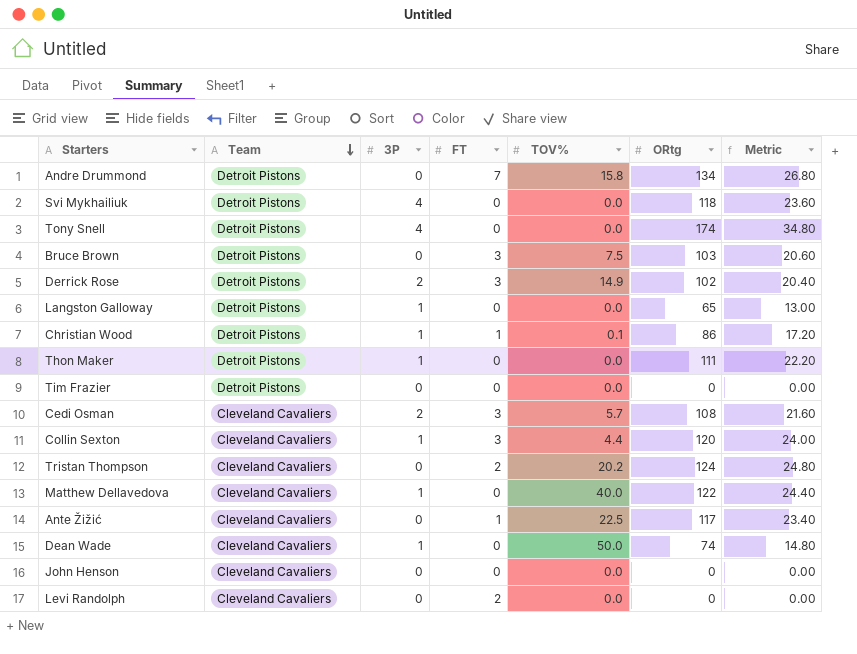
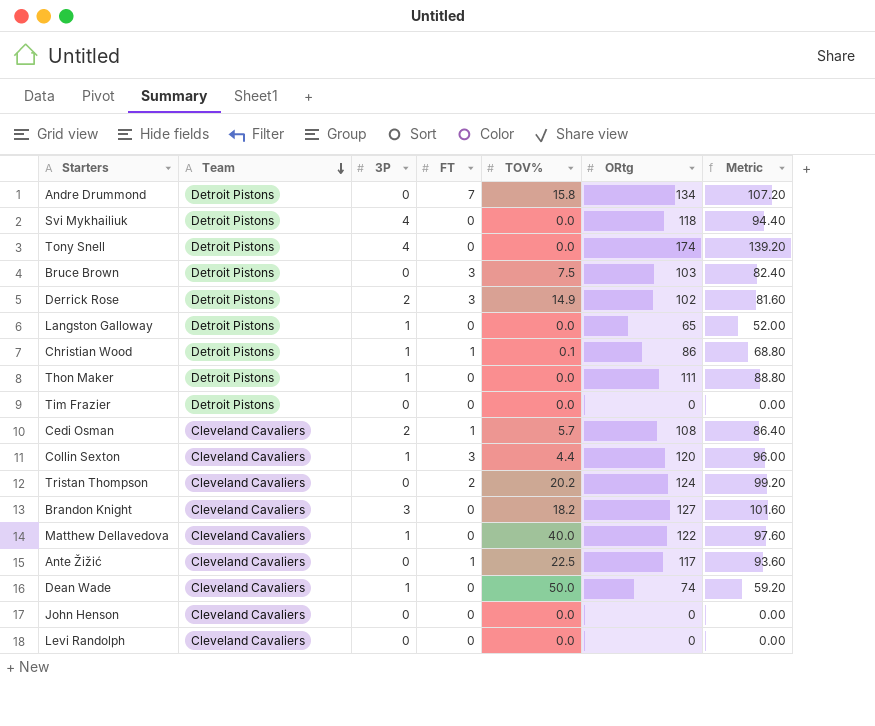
column Metric | formula: [ORtg] * 0.2 -> [ORtg] * 0.8
Cedi Osman | FT: 3 -> 1
row Brandon Knight: none -> Cleveland Cavaliers | 3 | 0 | 18.2 | 127 | 101.60
Levi Randolph | FT: 2 -> 0

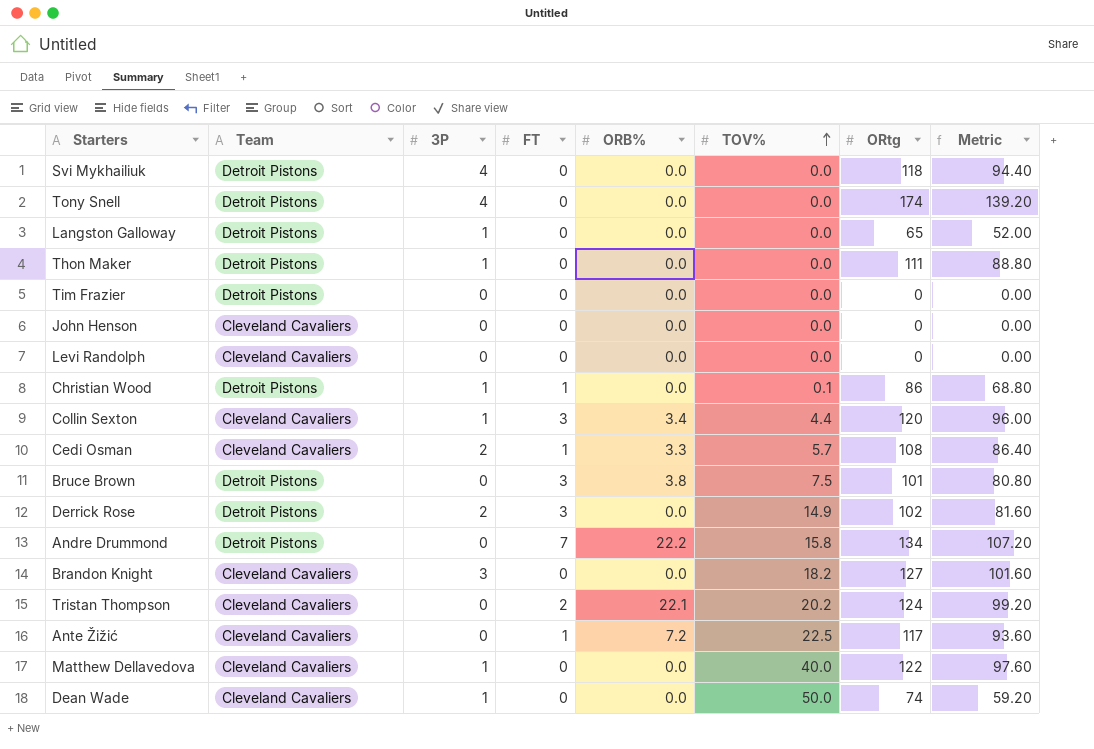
row order: Team descending -> TOV% ascending
column ORB% | position: none -> 5
Bruce Brown | ORtg: 103 -> 101
Bruce Brown | Metric: 82.40 -> 80.80

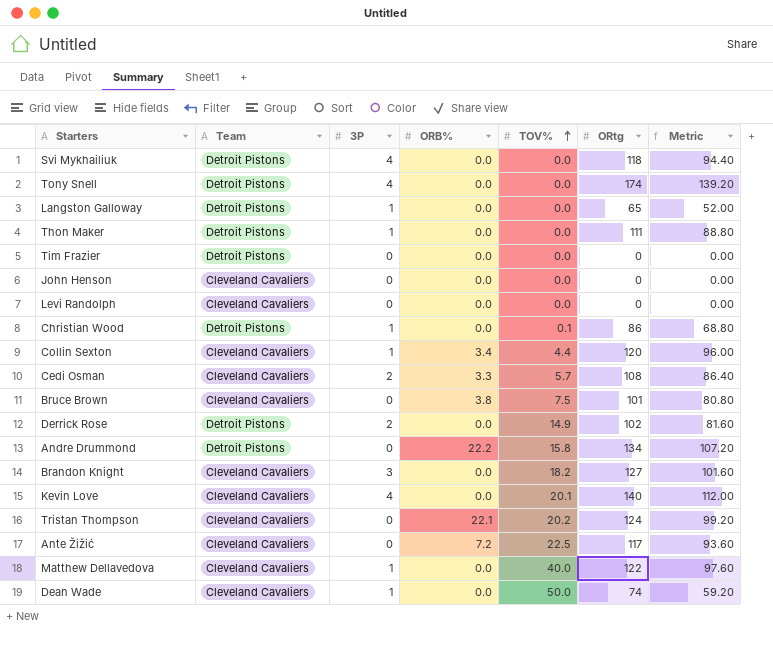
column FT | position: 4 -> none
Bruce Brown | Team: Detroit Pistons -> Cleveland Cavaliers
row Kevin Love: none -> Cleveland Cavaliers | 4 | 0.0 | 20.1 | 140 | 112.00

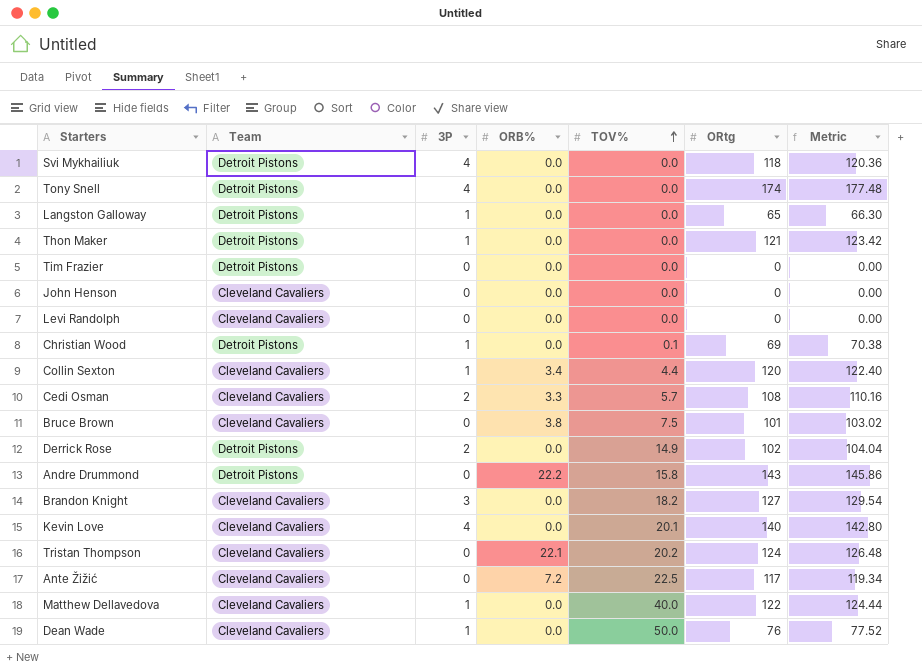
column Metric | formula: [ORtg] * 0.8 -> [ORtg] * 1.02
Thon Maker | ORtg: 111 -> 121
Christian Wood | ORtg: 86 -> 69
Andre Drummond | ORtg: 134 -> 143
Dean Wade | ORtg: 74 -> 76

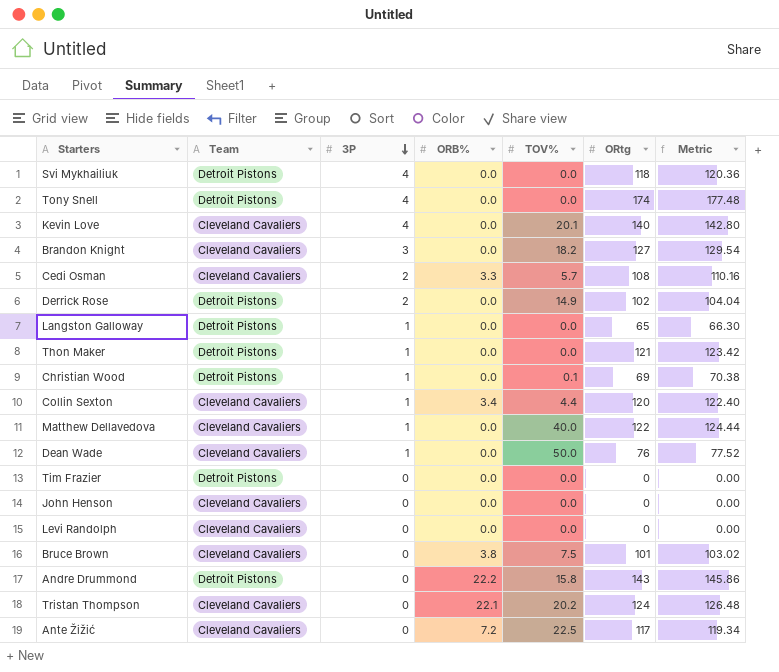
row order: TOV% ascending -> 3P descending

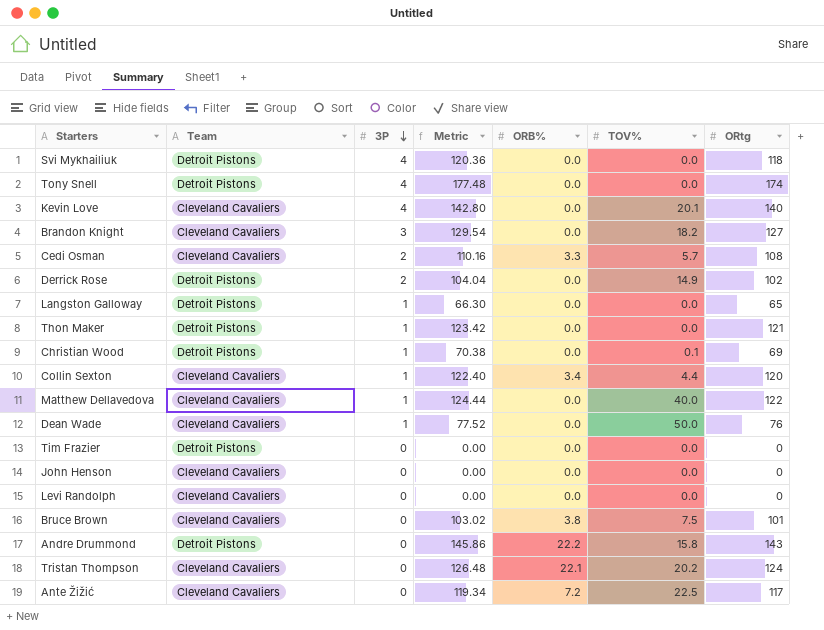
column Metric | position: 7 -> 4

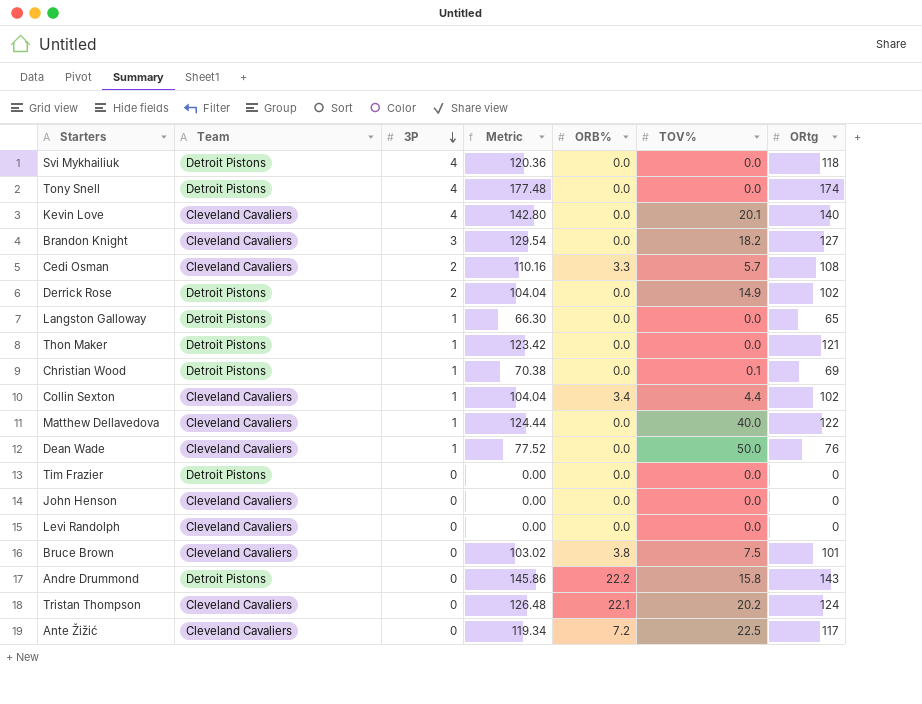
Collin Sexton | Metric: 122.40 -> 104.04
Collin Sexton | ORtg: 120 -> 102

